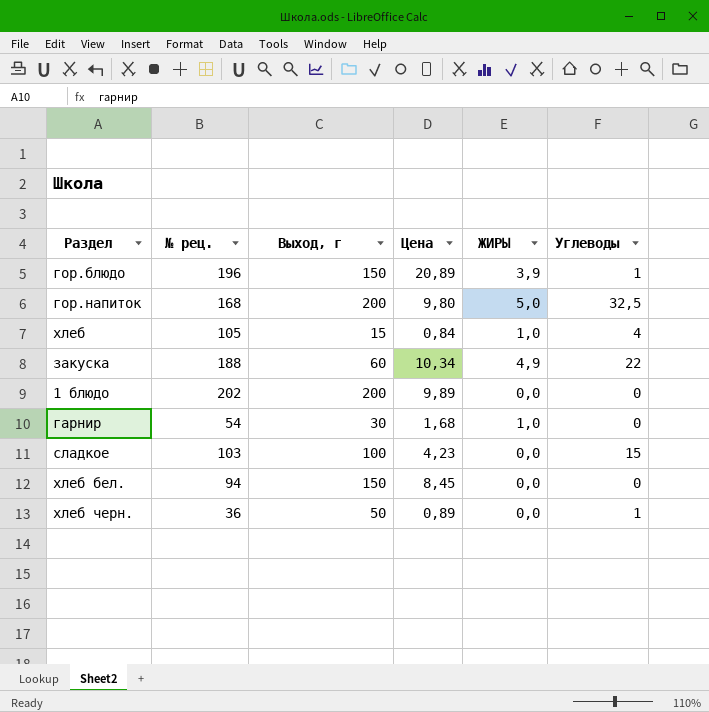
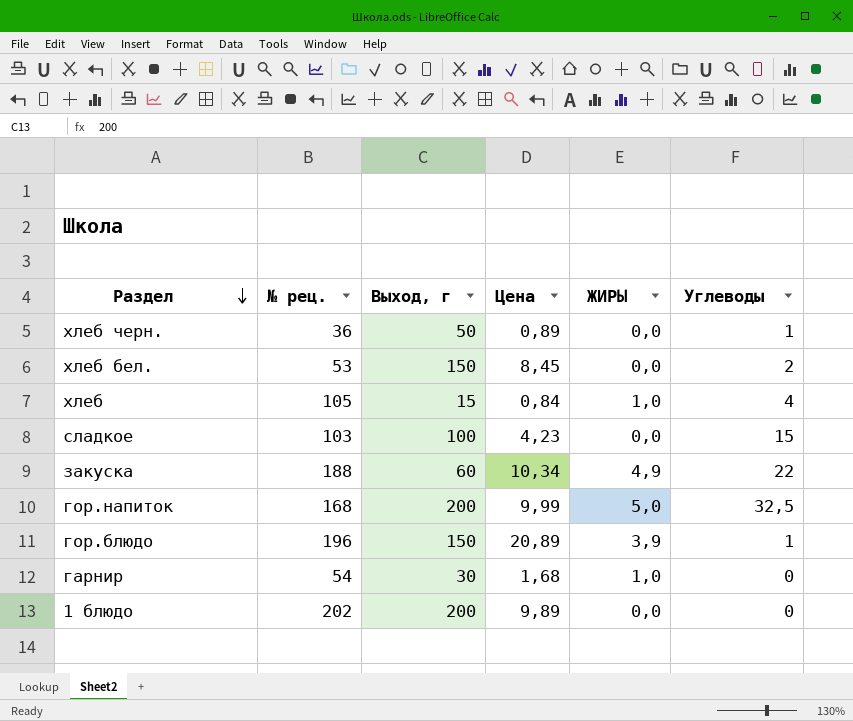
row order: none -> Раздел descending
хлеб бел. | № рец.: 94 -> 53
хлеб бел. | Углеводы: 0 -> 2
гор.напиток | Цена: 9,80 -> 9,99

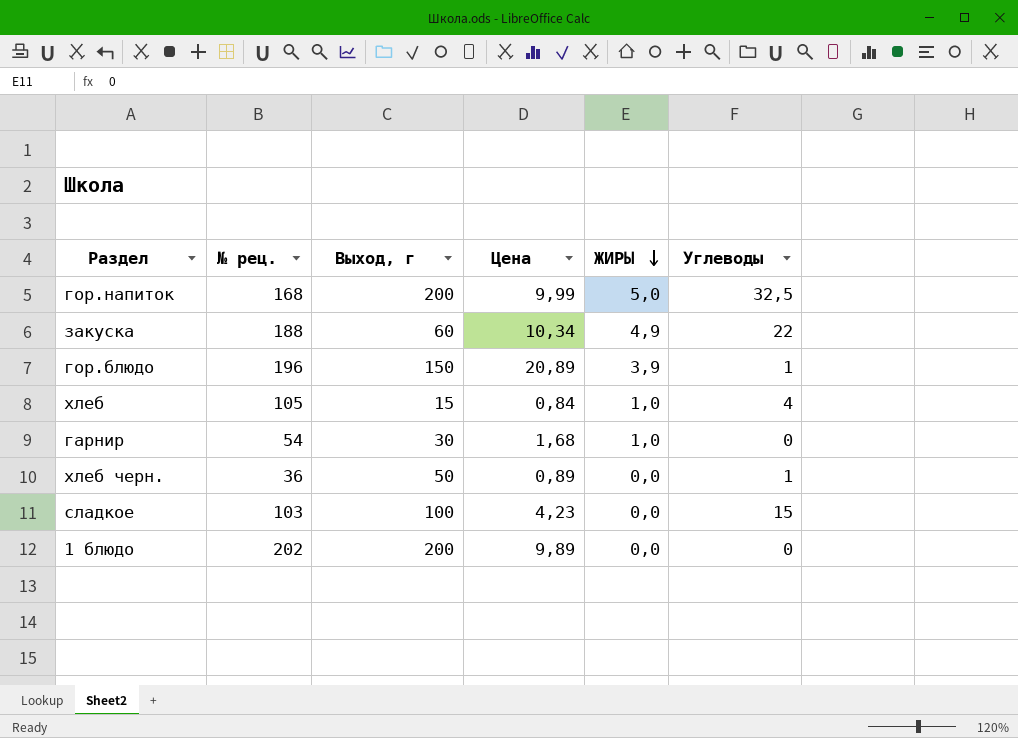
row order: Раздел descending -> ЖИРЫ descending
row хлеб бел.: 53 | 150 | 8,45 | 0,0 | 2 -> none

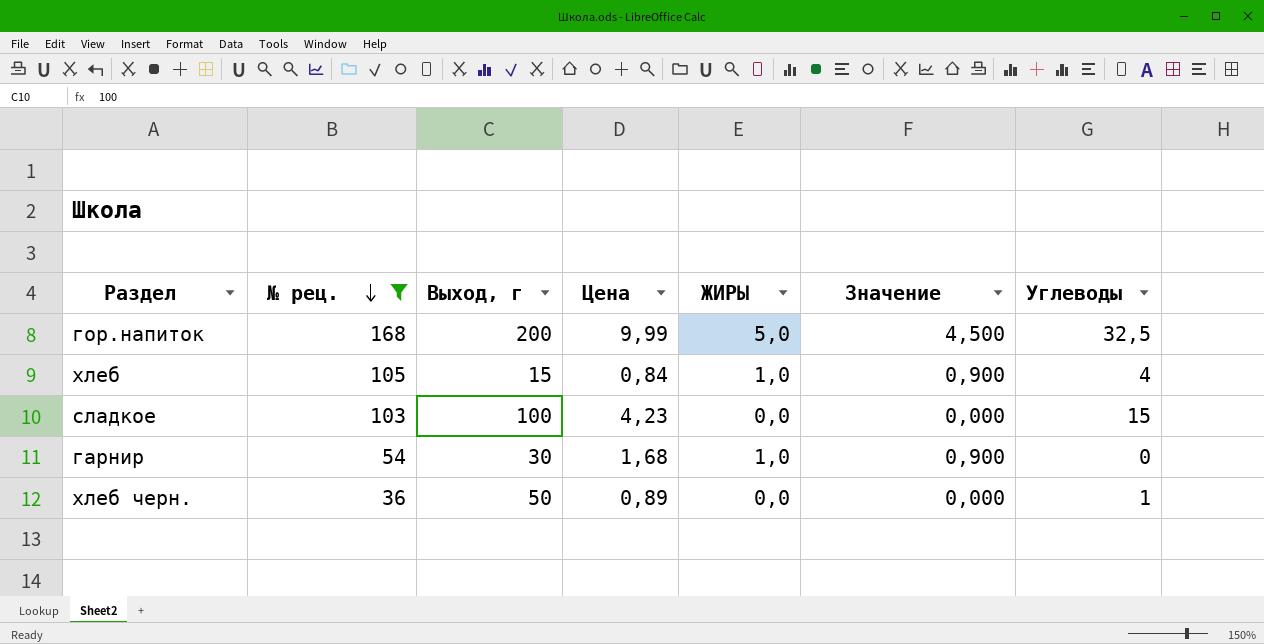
filter: none -> № рец. <= 168
row order: ЖИРЫ descending -> № рец. descending
column Значение | formula: none -> [ЖИРЫ] * 0,9

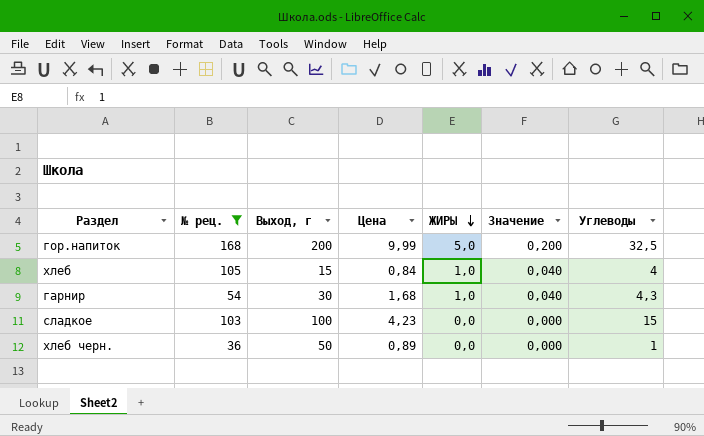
row order: № рец. descending -> ЖИРЫ descending
column Значение | formula: [ЖИРЫ] * 0,9 -> [ЖИРЫ] * 0,04
гарнир | Углеводы: 0 -> 4,3

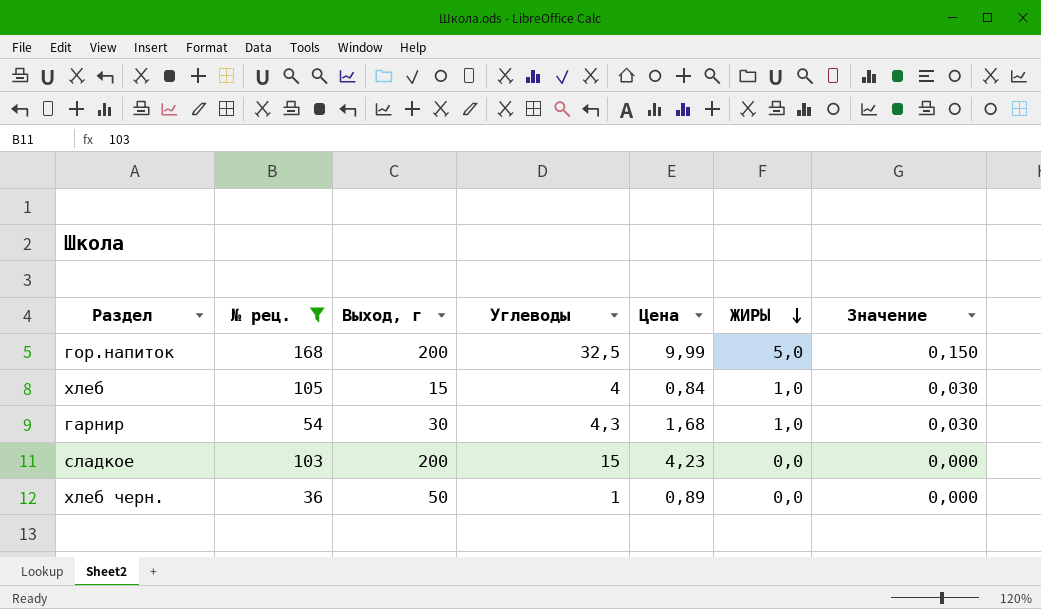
column Углеводы | position: 7 -> 4
column Значение | formula: [ЖИРЫ] * 0,04 -> [ЖИРЫ] * 0,03
сладкое | Выход, г: 100 -> 200

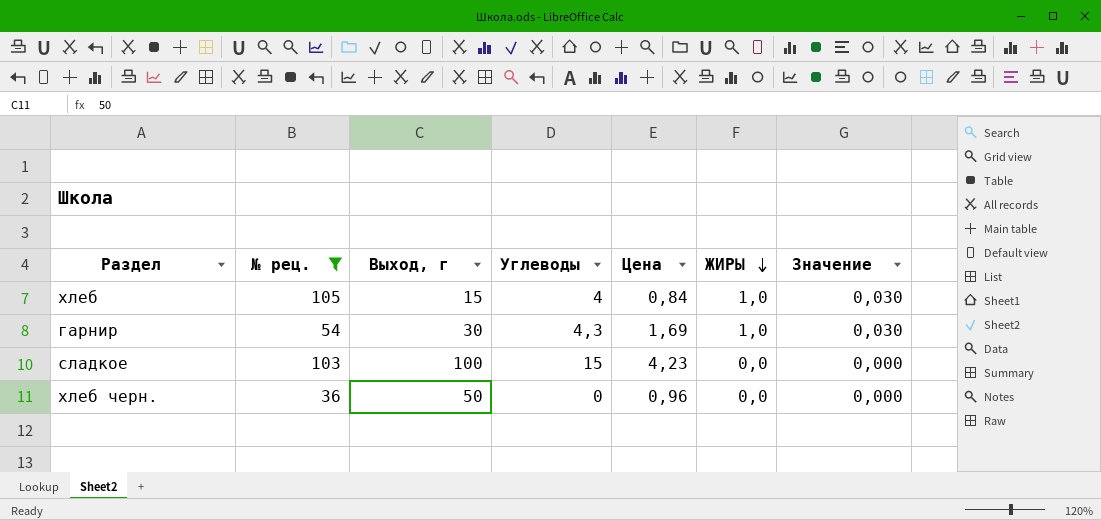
row гор.напиток: 168 | 200 | 32,5 | 9,99 | 5,0 | 0,150 -> none
гарнир | Цена: 1,68 -> 1,69
сладкое | Выход, г: 200 -> 100
хлеб черн. | Углеводы: 1 -> 0
хлеб черн. | Цена: 0,89 -> 0,96

